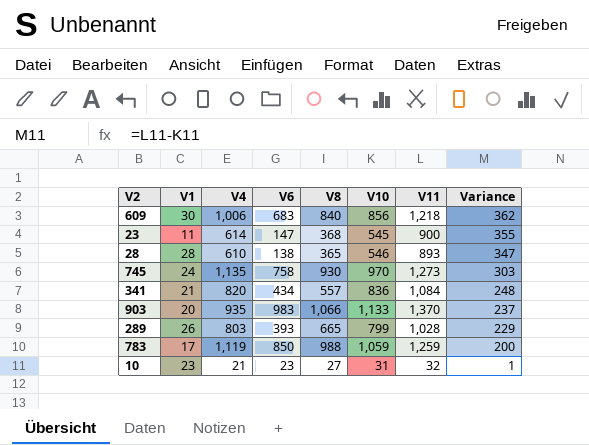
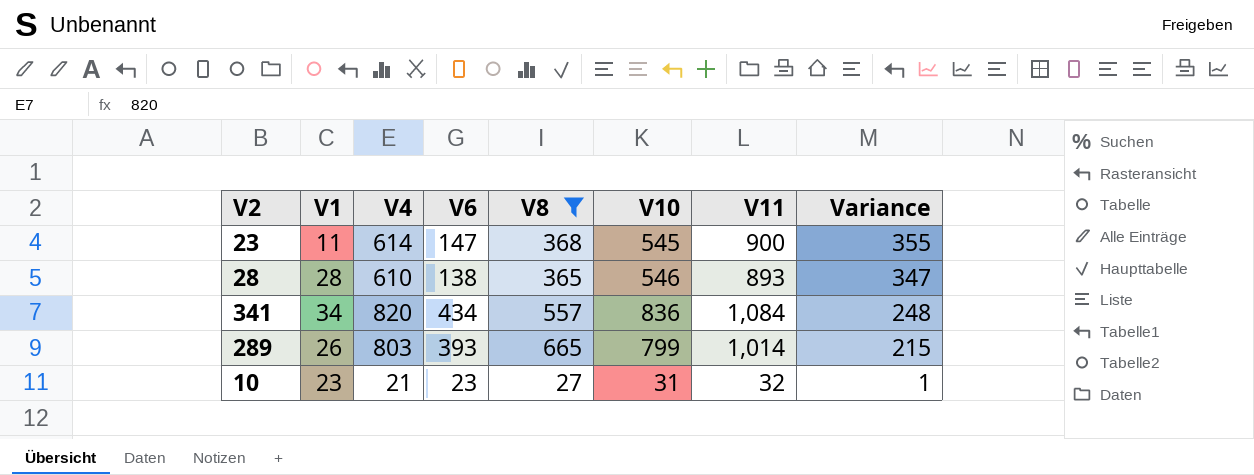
filter: none -> V8 <= 665
341 | V1: 21 -> 34
289 | V11: 1,028 -> 1,014
289 | Variance: 229 -> 215

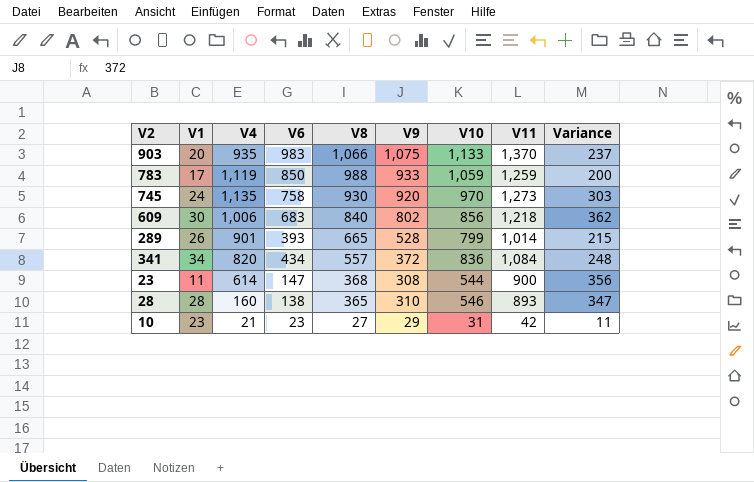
filter: V8 <= 665 -> none
row order: Variance descending -> V8 descending
column V9 | position: none -> 6
289 | V4: 803 -> 901
23 | V10: 545 -> 544
23 | Variance: 355 -> 356
28 | V4: 610 -> 160
10 | V11: 32 -> 42
10 | Variance: 1 -> 11

